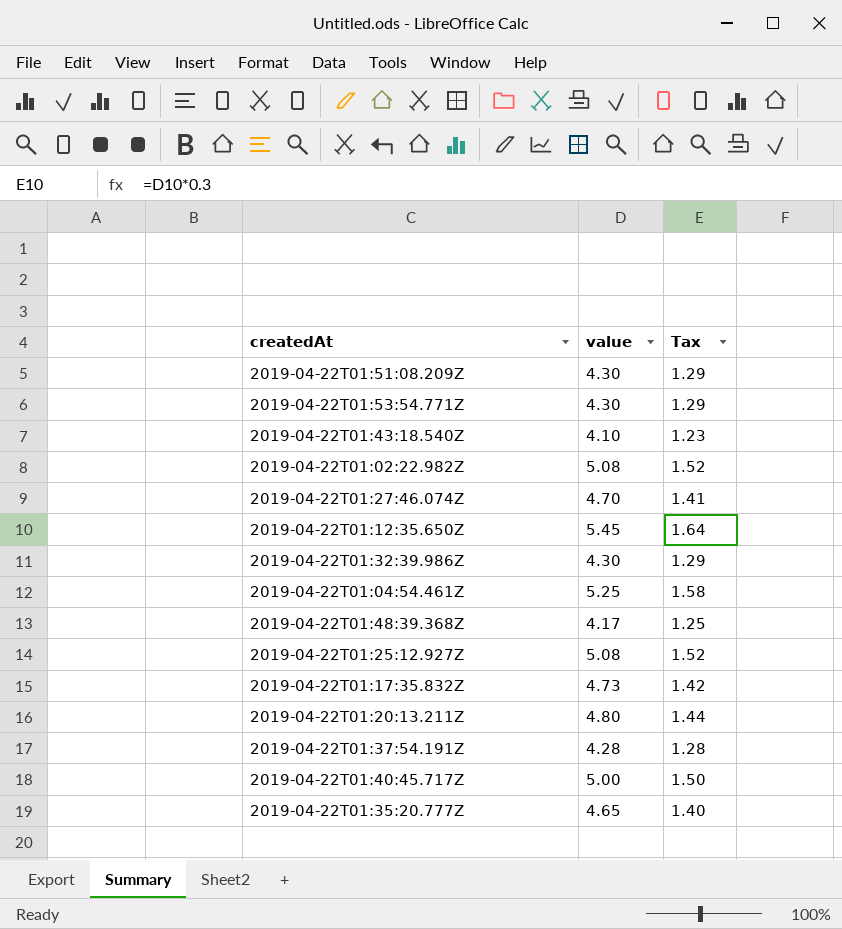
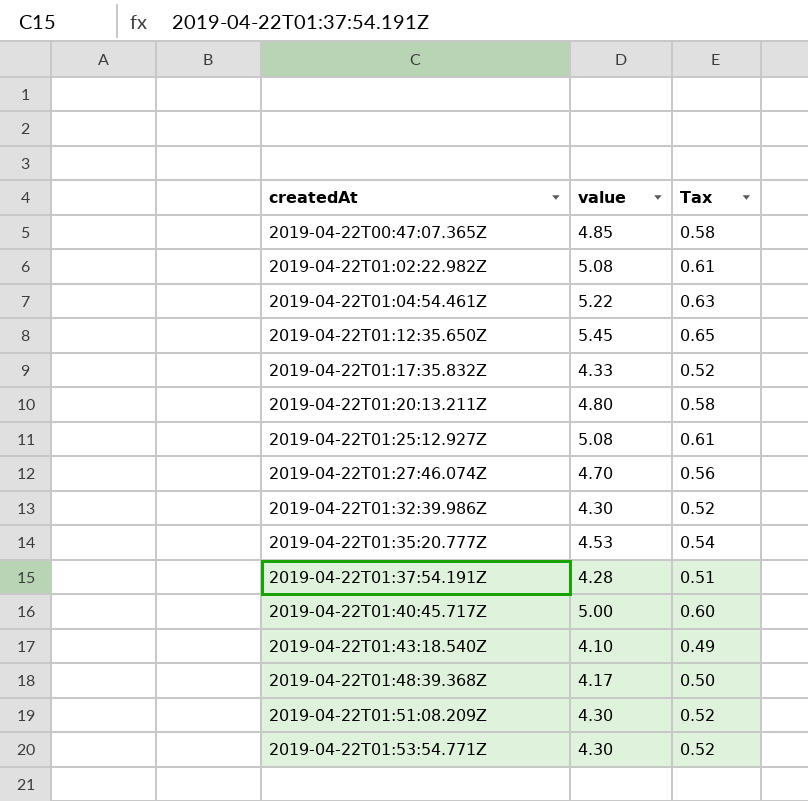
row order: none -> createdAt ascending
column Tax | formula: [value] * 0.3 -> [value] * 0.12
row 2019-04-22T00:47:07.365Z: none -> 4.85 | 0.58
2019-04-22T01:04:54.461Z | value: 5.25 -> 5.22
2019-04-22T01:17:35.832Z | value: 4.73 -> 4.33
2019-04-22T01:35:20.777Z | value: 4.65 -> 4.53

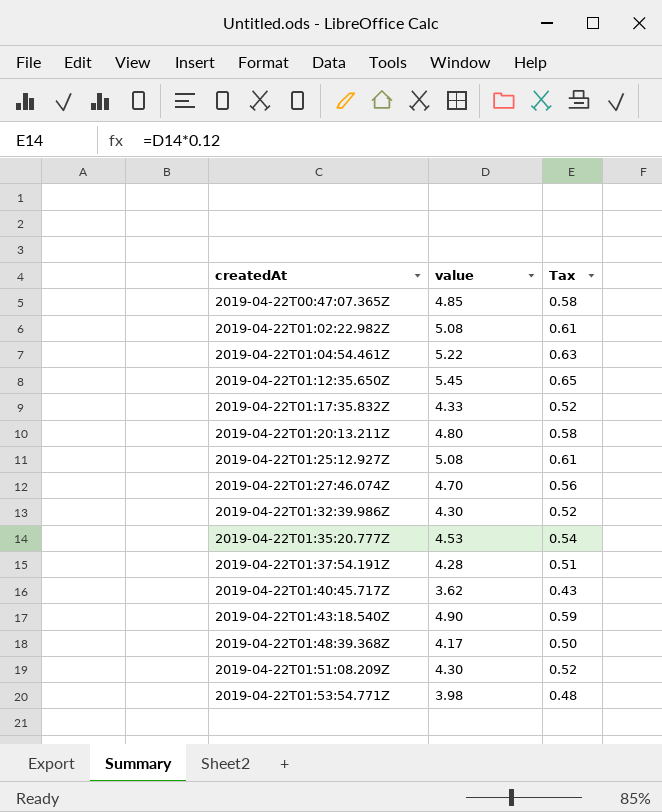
2019-04-22T01:40:45.717Z | value: 5.00 -> 3.62
2019-04-22T01:40:45.717Z | Tax: 0.60 -> 0.43
2019-04-22T01:43:18.540Z | value: 4.10 -> 4.90
2019-04-22T01:43:18.540Z | Tax: 0.49 -> 0.59
2019-04-22T01:53:54.771Z | value: 4.30 -> 3.98
2019-04-22T01:53:54.771Z | Tax: 0.52 -> 0.48

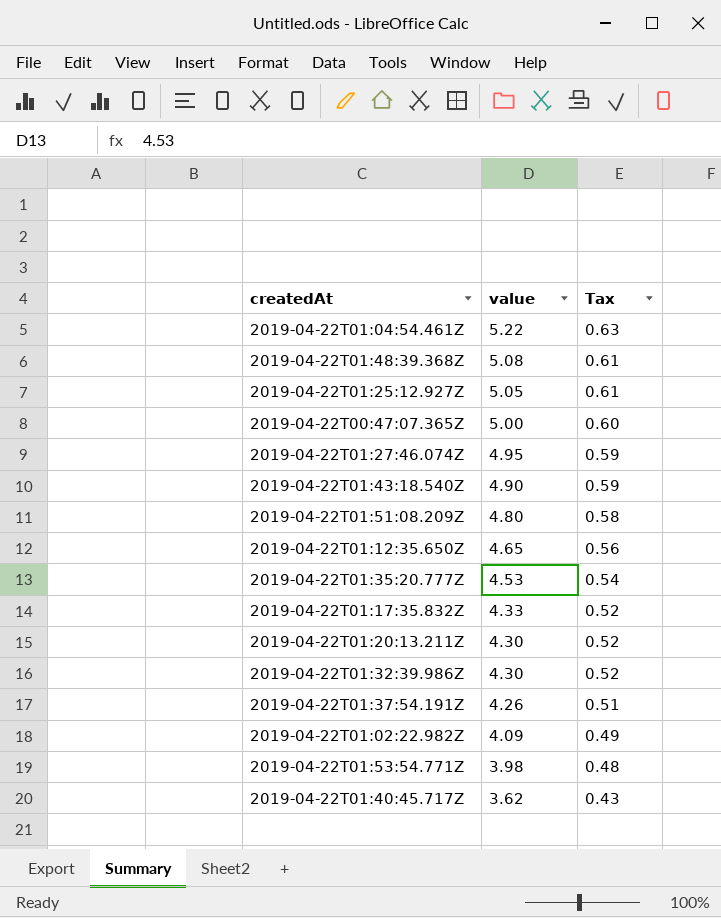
row order: createdAt ascending -> value descending
2019-04-22T01:48:39.368Z | value: 4.17 -> 5.08
2019-04-22T01:48:39.368Z | Tax: 0.50 -> 0.61
2019-04-22T01:25:12.927Z | value: 5.08 -> 5.05
2019-04-22T00:47:07.365Z | value: 4.85 -> 5.00
2019-04-22T00:47:07.365Z | Tax: 0.58 -> 0.60
2019-04-22T01:27:46.074Z | value: 4.70 -> 4.95
2019-04-22T01:27:46.074Z | Tax: 0.56 -> 0.59
2019-04-22T01:51:08.209Z | value: 4.30 -> 4.80
2019-04-22T01:51:08.209Z | Tax: 0.52 -> 0.58
2019-04-22T01:12:35.650Z | value: 5.45 -> 4.65
2019-04-22T01:12:35.650Z | Tax: 0.65 -> 0.56
2019-04-22T01:20:13.211Z | value: 4.80 -> 4.30
2019-04-22T01:20:13.211Z | Tax: 0.58 -> 0.52
2019-04-22T01:37:54.191Z | value: 4.28 -> 4.26
2019-04-22T01:02:22.982Z | value: 5.08 -> 4.09
2019-04-22T01:02:22.982Z | Tax: 0.61 -> 0.49

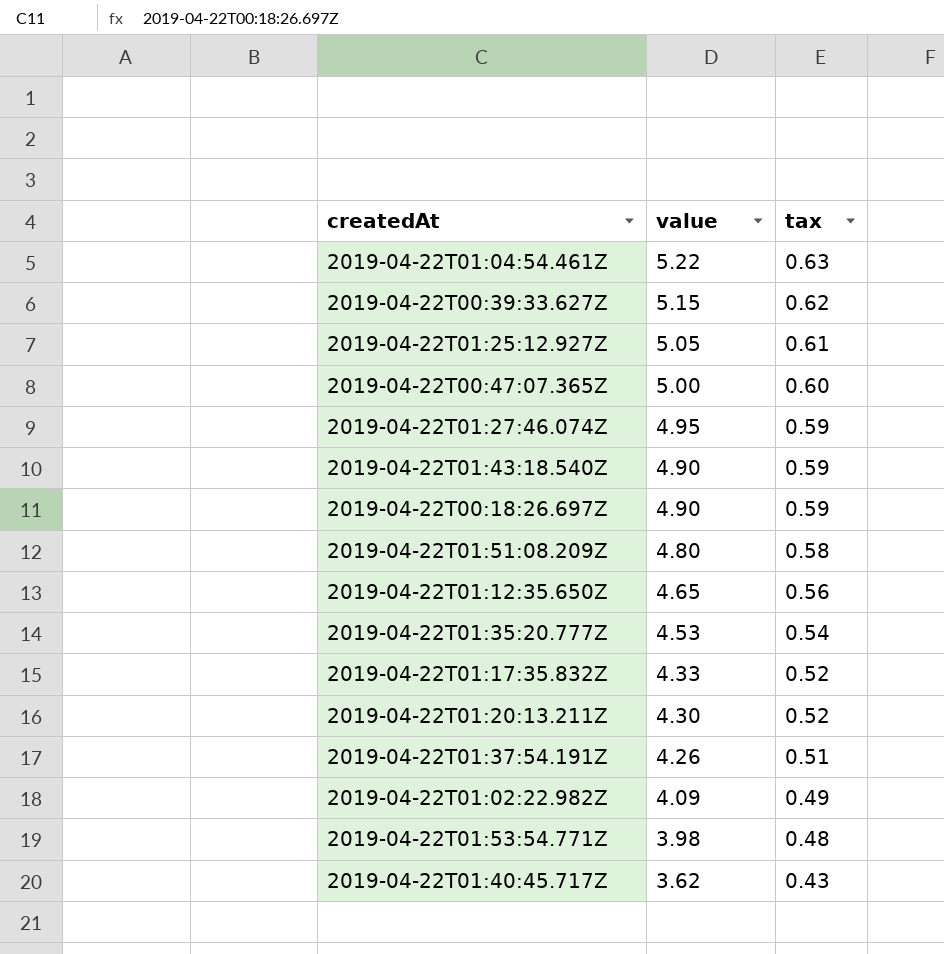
column name: Tax -> tax
row 2019-04-22T01:48:39.368Z: 5.08 | 0.61 -> none
row 2019-04-22T01:32:39.986Z: 4.30 | 0.52 -> none
row 2019-04-22T00:39:33.627Z: none -> 5.15 | 0.62
row 2019-04-22T00:18:26.697Z: none -> 4.90 | 0.59

